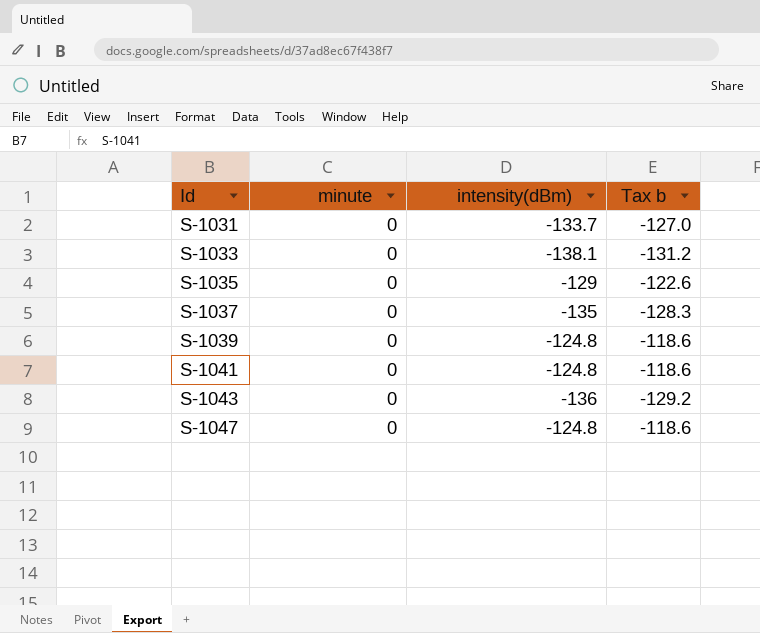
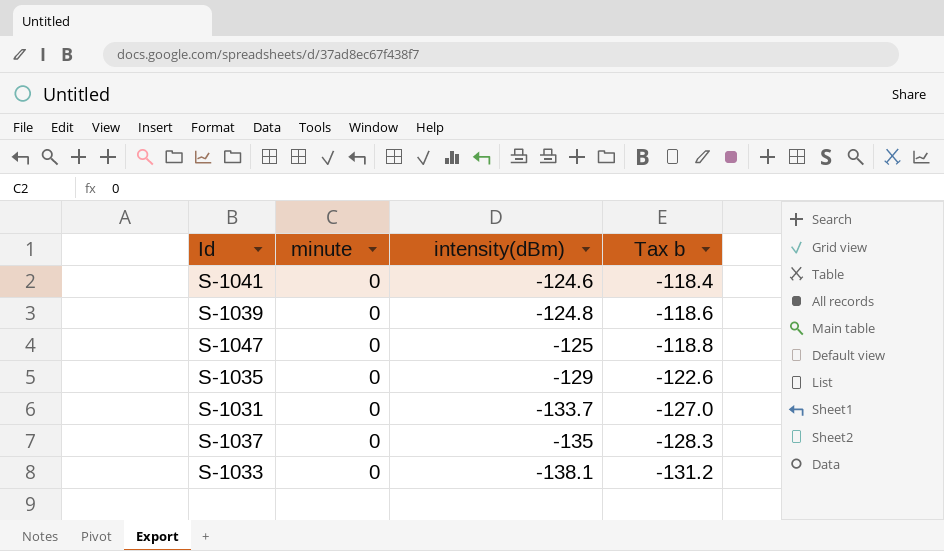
row order: Id ascending -> intensity(dBm) descending
row S-1043: 0 | -136 | -129.2 -> none
S-1041 | intensity(dBm): -124.8 -> -124.6
S-1041 | Tax b: -118.6 -> -118.4
S-1047 | intensity(dBm): -124.8 -> -125
S-1047 | Tax b: -118.6 -> -118.8

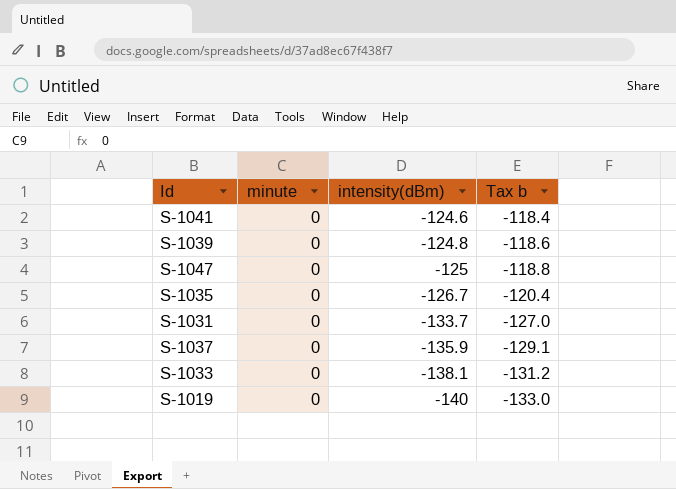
S-1035 | intensity(dBm): -129 -> -126.7
S-1035 | Tax b: -122.6 -> -120.4
S-1037 | intensity(dBm): -135 -> -135.9
S-1037 | Tax b: -128.3 -> -129.1
row S-1019: none -> 0 | -140 | -133.0

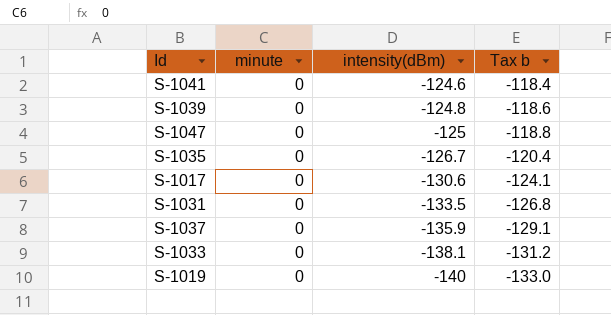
row S-1017: none -> 0 | -130.6 | -124.1
S-1031 | intensity(dBm): -133.7 -> -133.5
S-1031 | Tax b: -127.0 -> -126.8

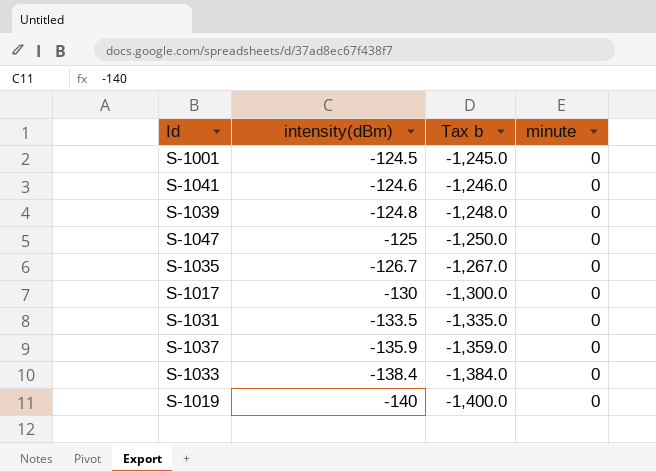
column Tax b | formula: [intensity(dBm)] * 0.95 -> [intensity(dBm)] * 10
column minute | position: 2 -> 4
row S-1001: none -> -124.5 | -1,245.0 | 0
S-1017 | intensity(dBm): -130.6 -> -130
S-1033 | intensity(dBm): -138.1 -> -138.4

